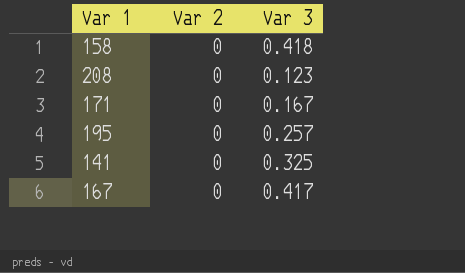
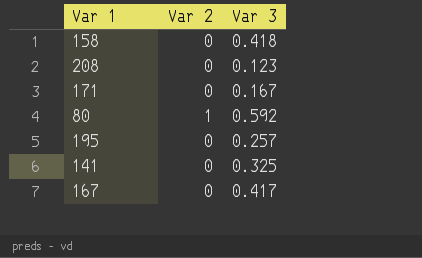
row 80: none -> 1 | 0.592

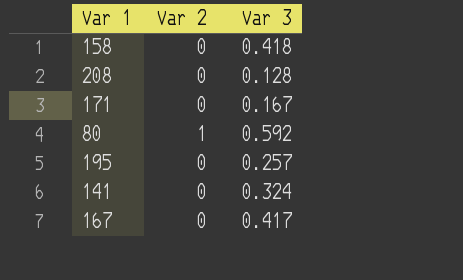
208 | Var 3: 0.123 -> 0.128
141 | Var 3: 0.325 -> 0.324

